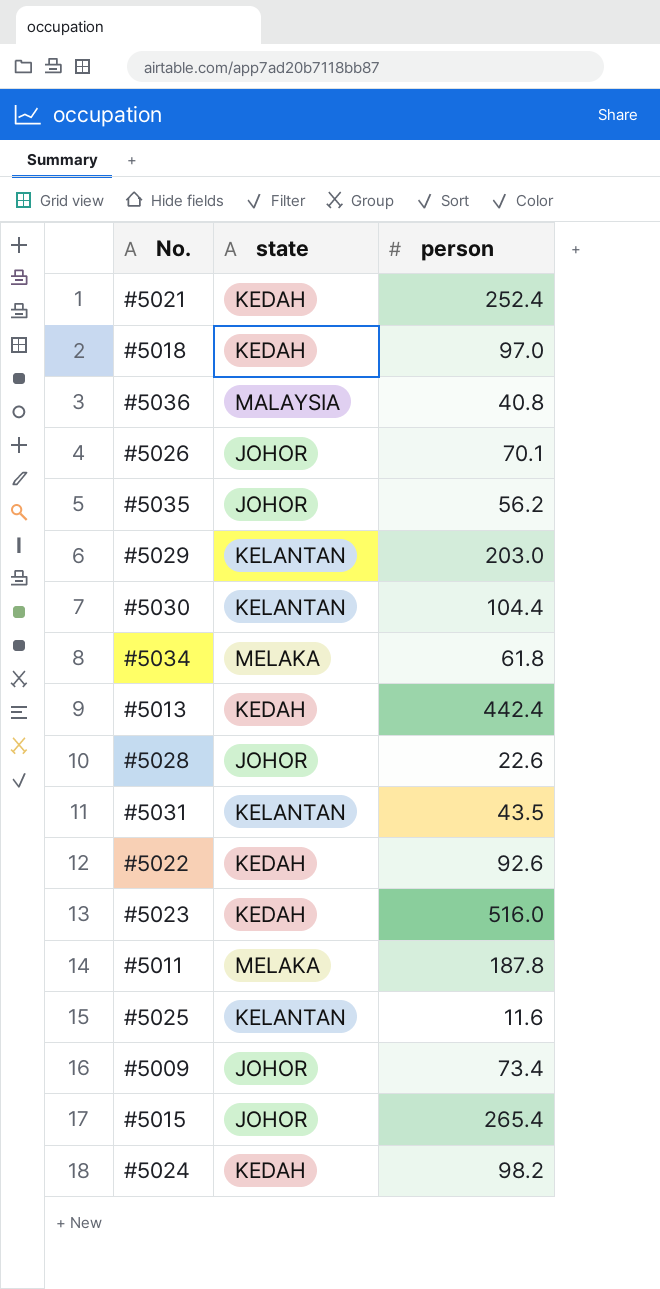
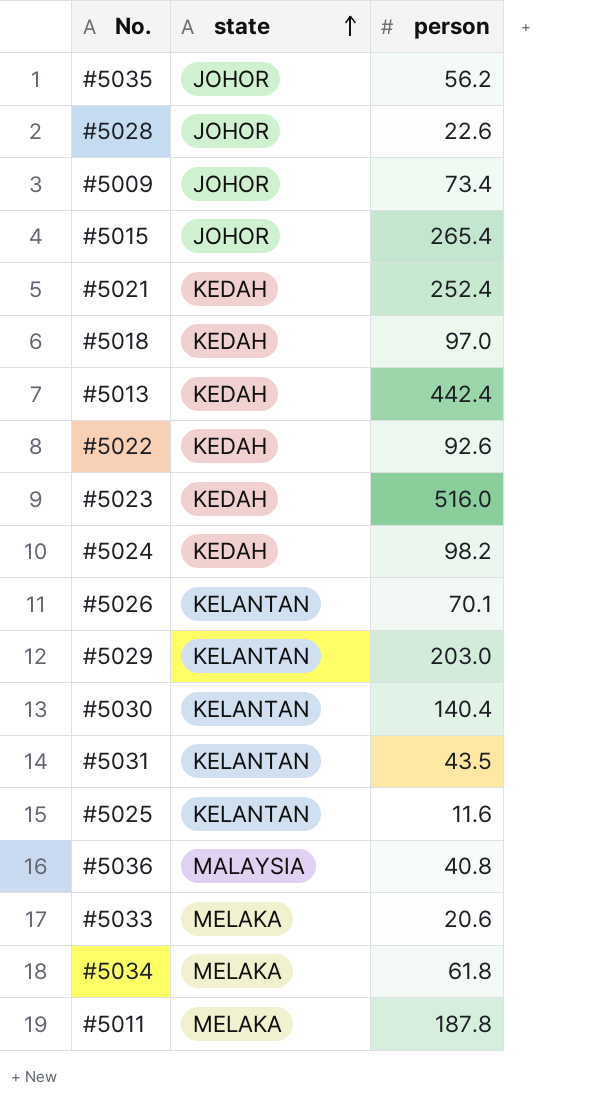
row order: none -> state ascending
#5026 | state: JOHOR -> KELANTAN
#5030 | person: 104.4 -> 140.4
row #5033: none -> MELAKA | 20.6

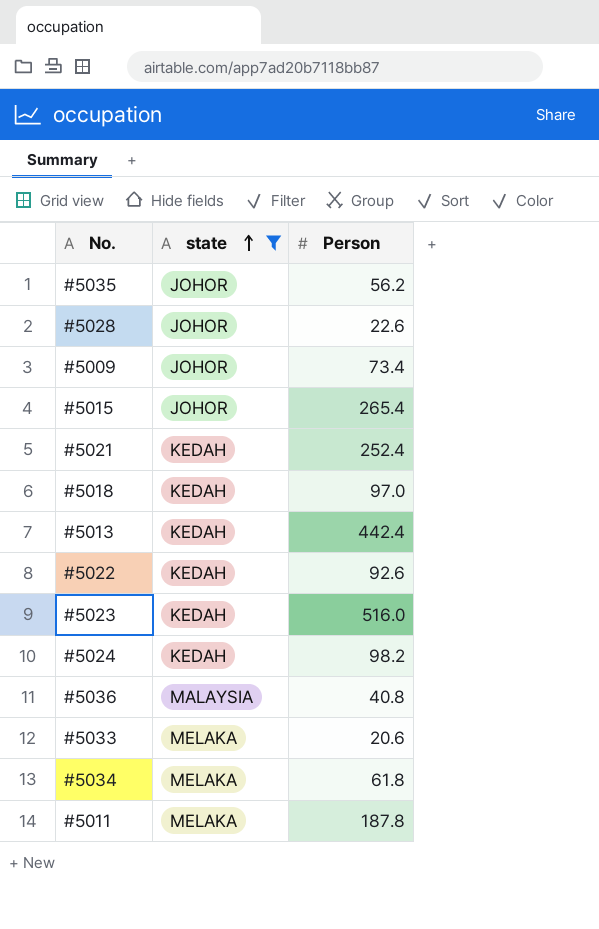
filter: none -> state != KELANTAN
column name: person -> Person

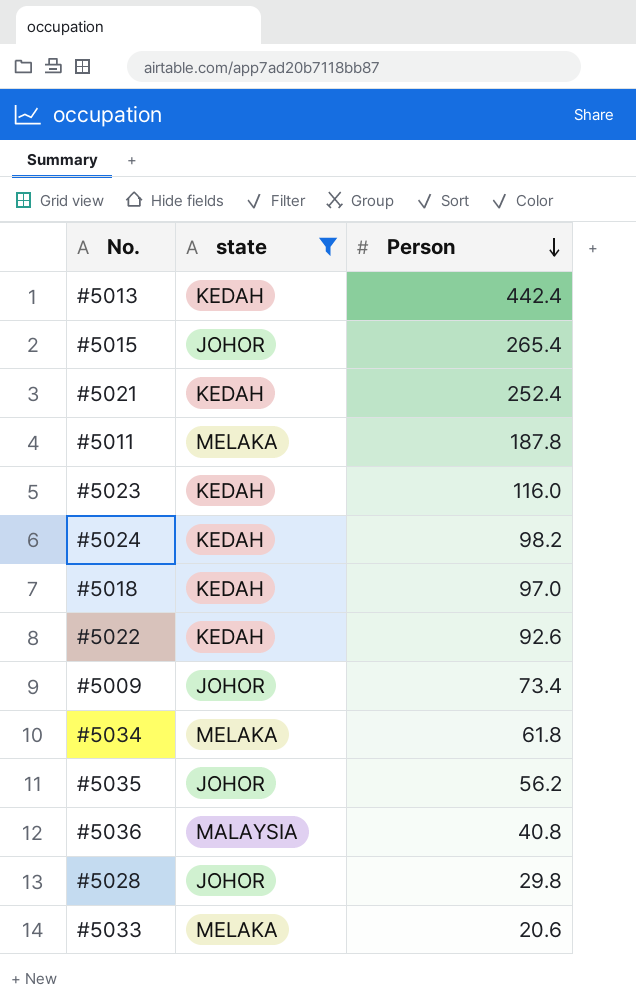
row order: state ascending -> Person descending
#5023 | Person: 516.0 -> 116.0
#5028 | Person: 22.6 -> 29.8

